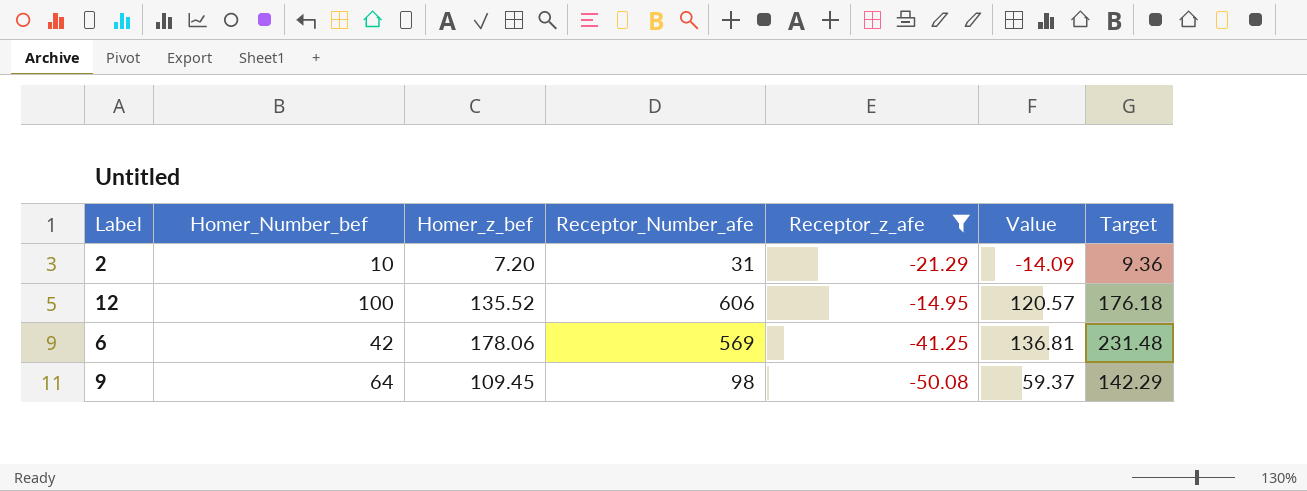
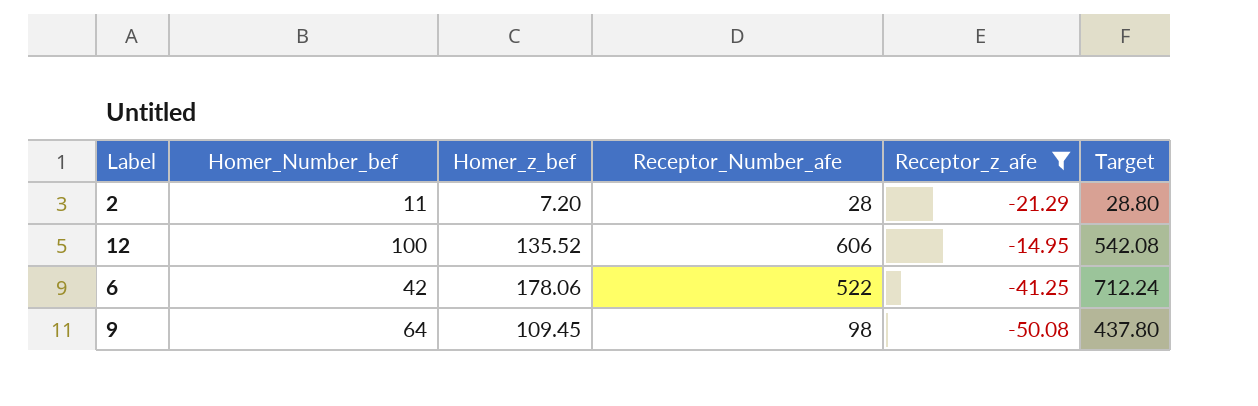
column Value | formula: [Homer_z_bef] + [Receptor_z_afe] -> none
column Target | formula: [Homer_z_bef] * 1.3 -> [Homer_z_bef] * 4
2 | Homer_Number_bef: 10 -> 11
2 | Receptor_Number_afe: 31 -> 28
6 | Receptor_Number_afe: 569 -> 522

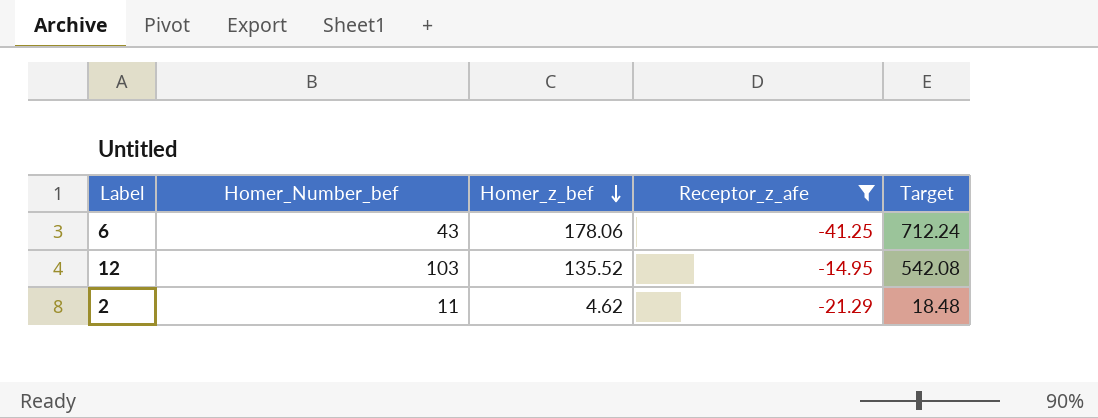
row order: none -> Homer_z_bef descending
column Receptor_Number_afe | position: 4 -> none
row 9: 64 | 109.45 | 98 | -50.08 | 437.80 -> none
6 | Homer_Number_bef: 42 -> 43
12 | Homer_Number_bef: 100 -> 103
2 | Homer_z_bef: 7.20 -> 4.62
2 | Target: 28.80 -> 18.48

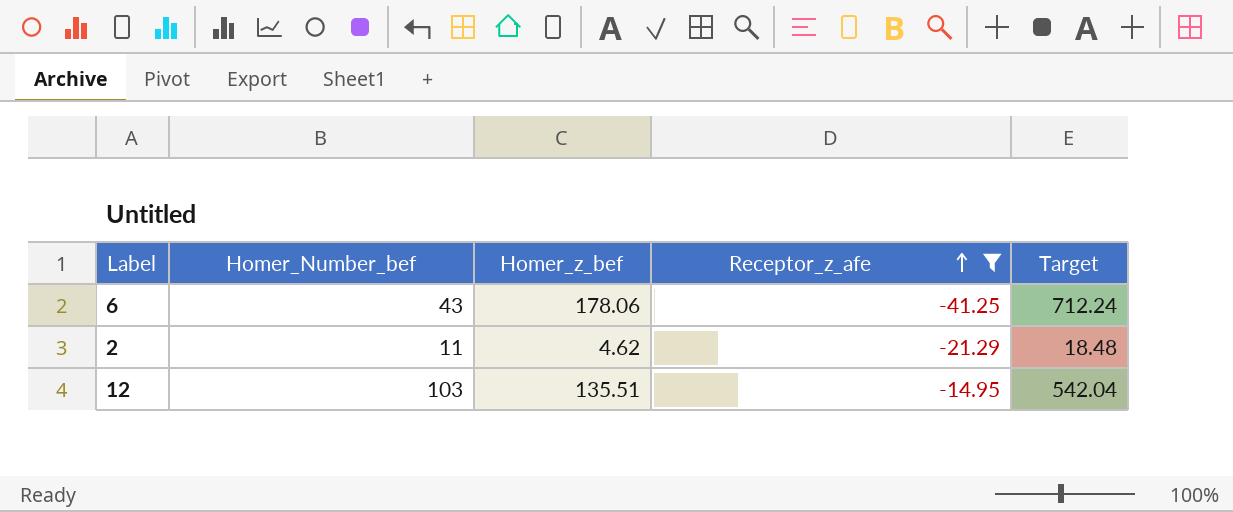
row order: Homer_z_bef descending -> Receptor_z_afe ascending
12 | Homer_z_bef: 135.52 -> 135.51
12 | Target: 542.08 -> 542.04

